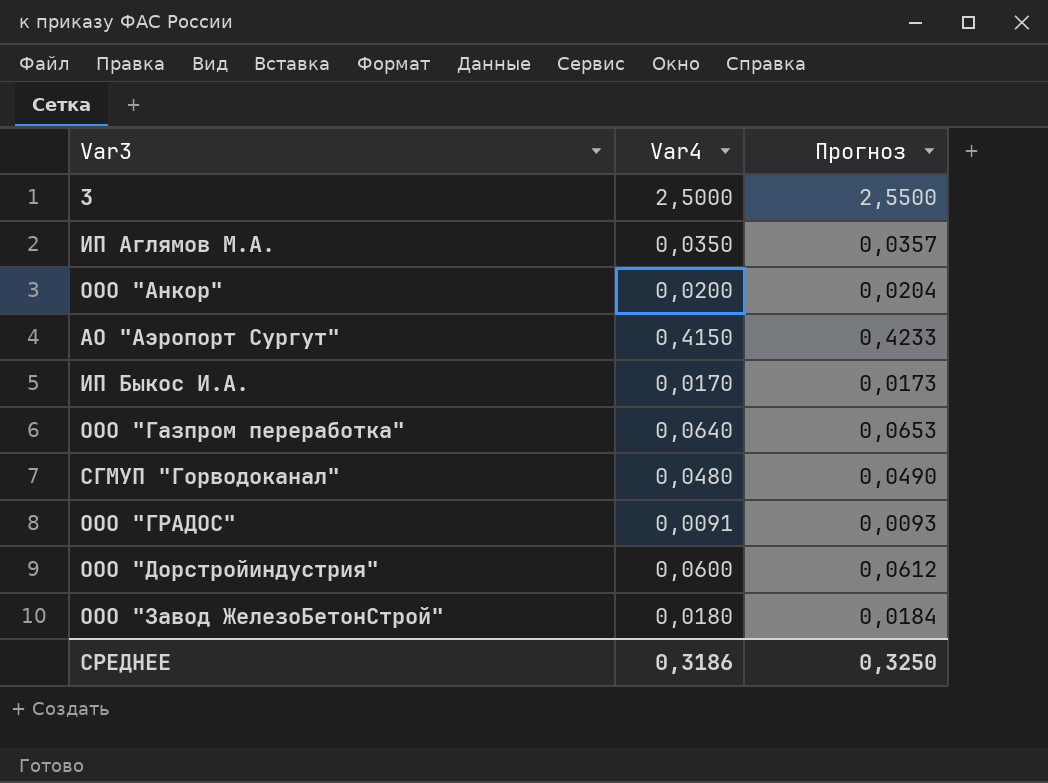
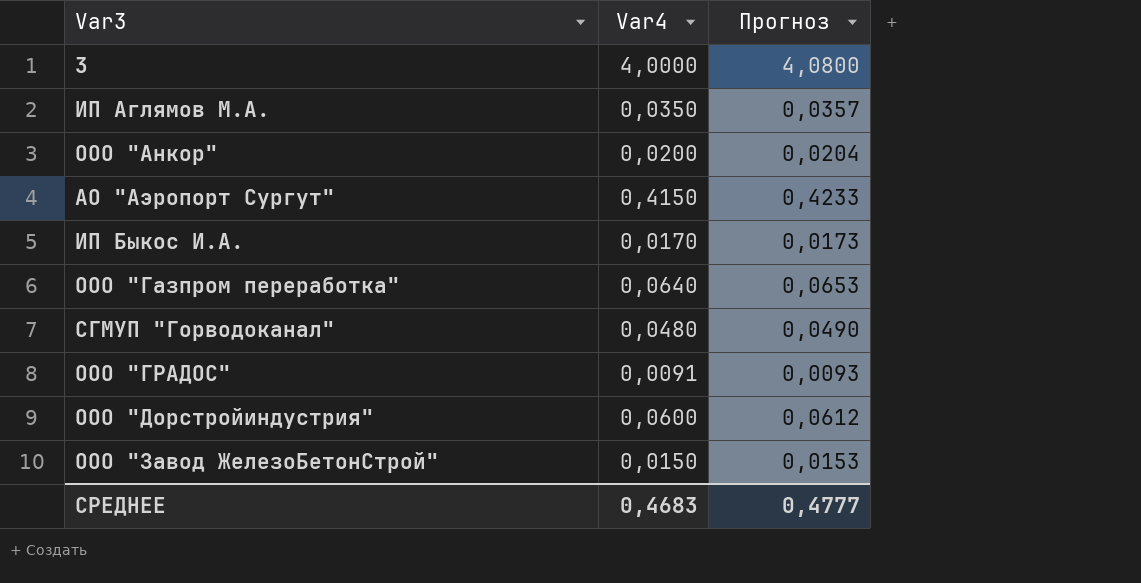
3 | Var4: 2,5000 -> 4,0000
3 | Прогноз: 2,5500 -> 4,0800
ООО "Завод ЖелезоБетонСтрой" | Var4: 0,0180 -> 0,0150
ООО "Завод ЖелезоБетонСтрой" | Прогноз: 0,0184 -> 0,0153
СРЕДНЕЕ | Var4: 0,3186 -> 0,4683
СРЕДНЕЕ | Прогноз: 0,3250 -> 0,4777

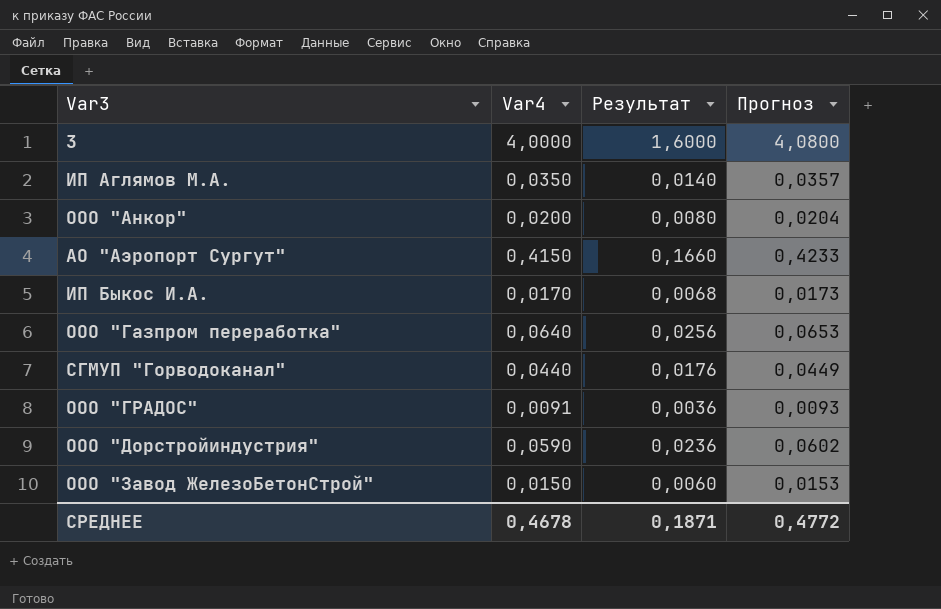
column Результат | formula: none -> [Var4] * 0,4
СГМУП "Горводоканал" | Var4: 0,0480 -> 0,0440
СГМУП "Горводоканал" | Прогноз: 0,0490 -> 0,0449
ООО "Дорстройиндустрия" | Var4: 0,0600 -> 0,0590
ООО "Дорстройиндустрия" | Прогноз: 0,0612 -> 0,0602
СРЕДНЕЕ | Var4: 0,4683 -> 0,4678
СРЕДНЕЕ | Прогноз: 0,4777 -> 0,4772

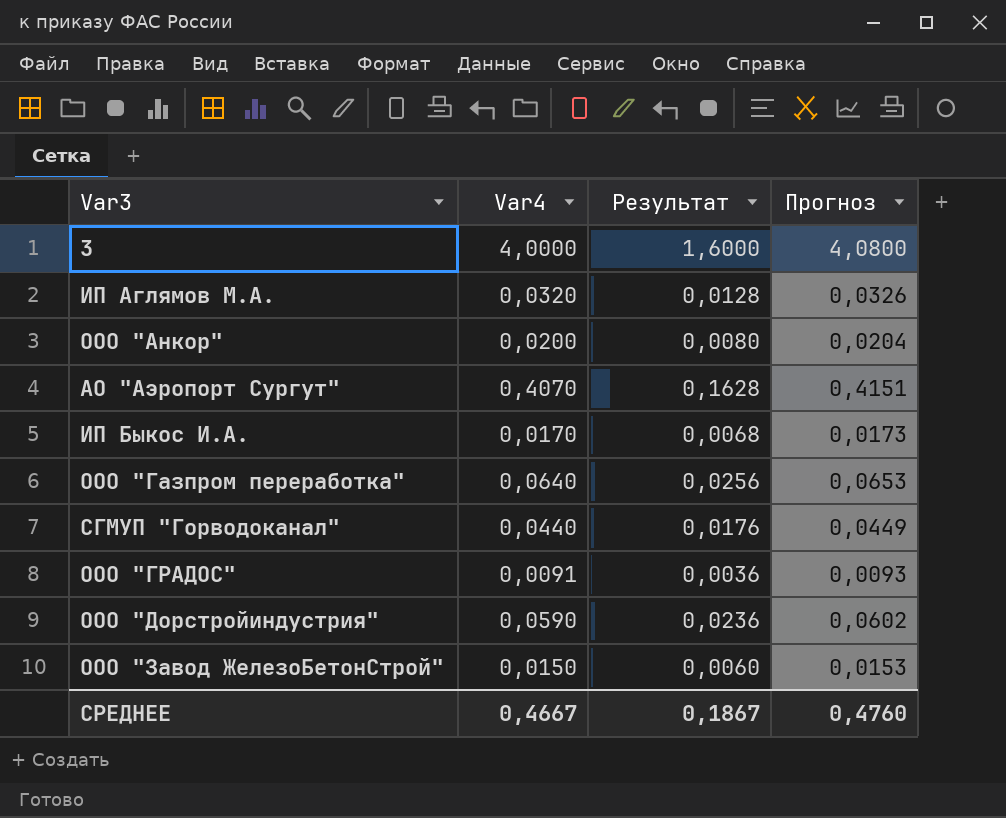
ИП Аглямов М.А. | Var4: 0,0350 -> 0,0320
ИП Аглямов М.А. | Результат: 0,0140 -> 0,0128
ИП Аглямов М.А. | Прогноз: 0,0357 -> 0,0326
АО "Аэропорт Сургут" | Var4: 0,4150 -> 0,4070
АО "Аэропорт Сургут" | Результат: 0,1660 -> 0,1628
АО "Аэропорт Сургут" | Прогноз: 0,4233 -> 0,4151
СРЕДНЕЕ | Var4: 0,4678 -> 0,4667
СРЕДНЕЕ | Результат: 0,1871 -> 0,1867
СРЕДНЕЕ | Прогноз: 0,4772 -> 0,4760

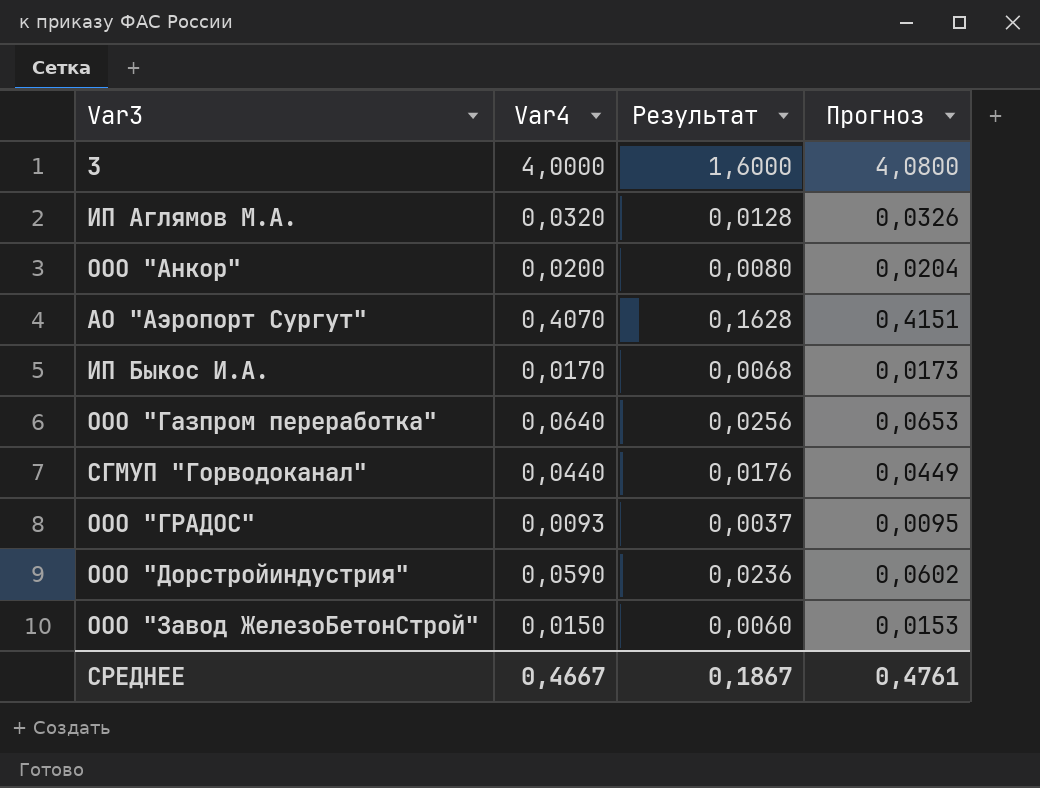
ООО "ГРАДОС" | Var4: 0,0091 -> 0,0093
ООО "ГРАДОС" | Результат: 0,0036 -> 0,0037
ООО "ГРАДОС" | Прогноз: 0,0093 -> 0,0095
СРЕДНЕЕ | Прогноз: 0,4760 -> 0,4761

